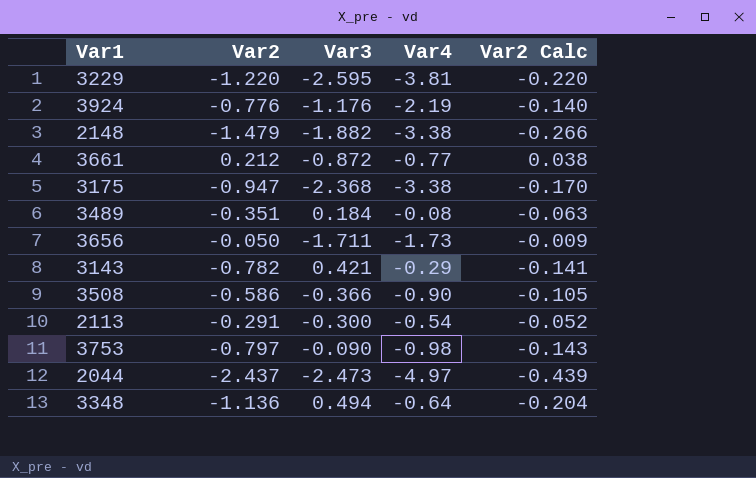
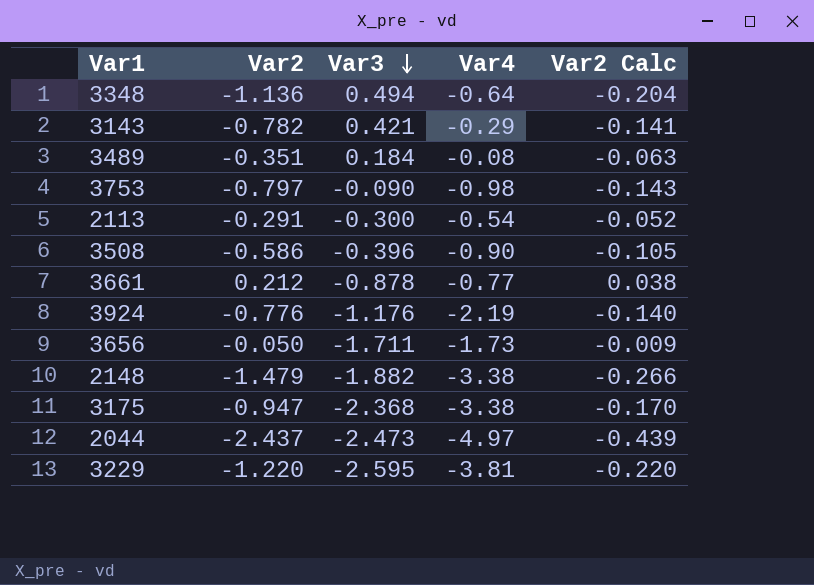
row order: none -> Var3 descending
3508 | Var3: -0.366 -> -0.396
3661 | Var3: -0.872 -> -0.878

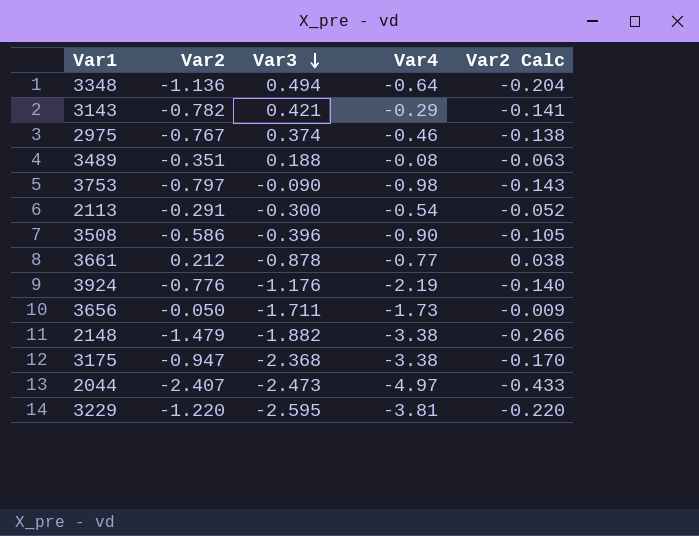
row 2975: none -> -0.767 | 0.374 | -0.46 | -0.138
3489 | Var3: 0.184 -> 0.188
2044 | Var2: -2.437 -> -2.407
2044 | Var2 Calc: -0.439 -> -0.433

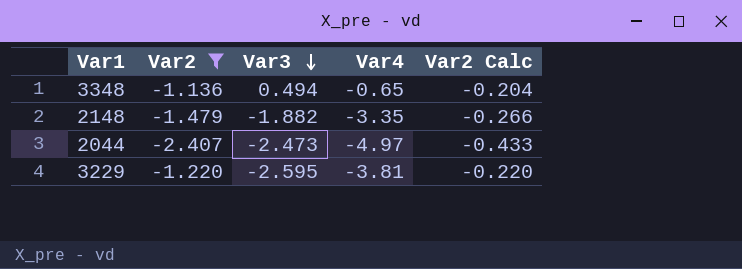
filter: none -> Var2 <= -1.136
3348 | Var4: -0.64 -> -0.65
2148 | Var4: -3.38 -> -3.35

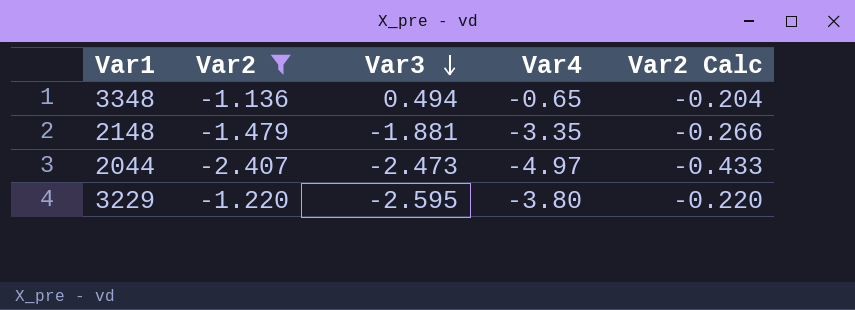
2148 | Var3: -1.882 -> -1.881
3229 | Var4: -3.81 -> -3.80

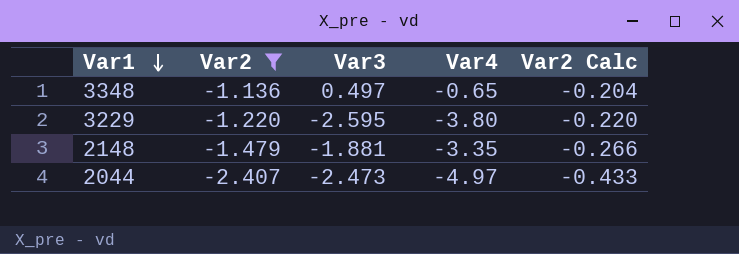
row order: Var3 descending -> Var1 descending
3348 | Var3: 0.494 -> 0.497

